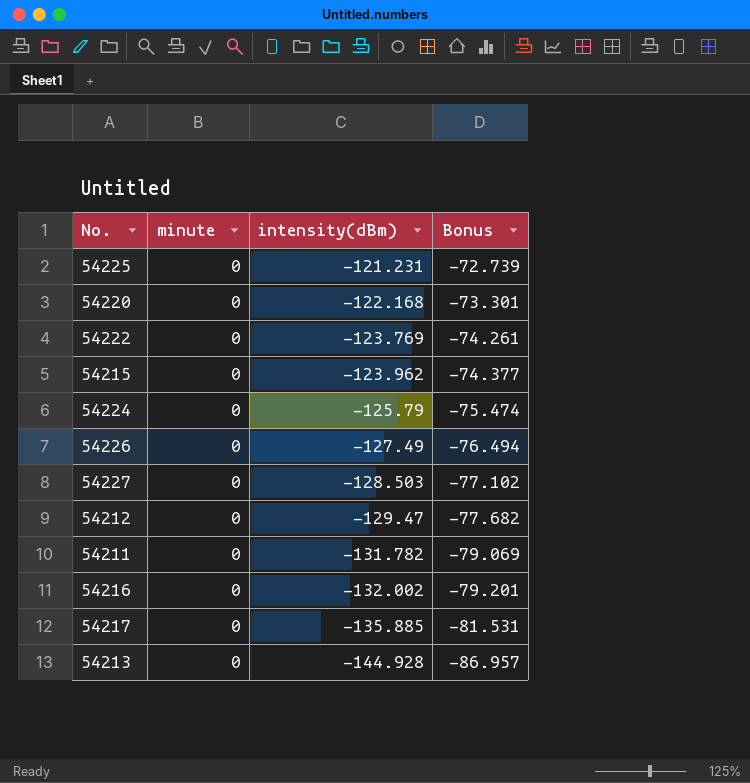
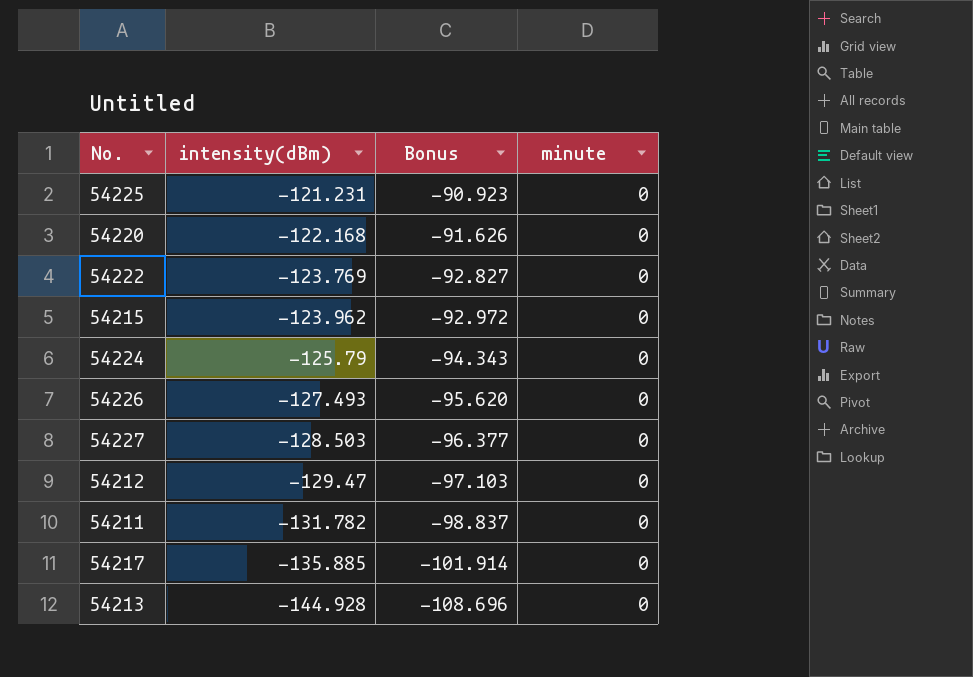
column Bonus | formula: [intensity(dBm)] * 0.6 -> [intensity(dBm)] * 0.75
column minute | position: 2 -> 4
row 54216: 0 | -132.002 | -79.201 -> none
54226 | intensity(dBm): -127.49 -> -127.493

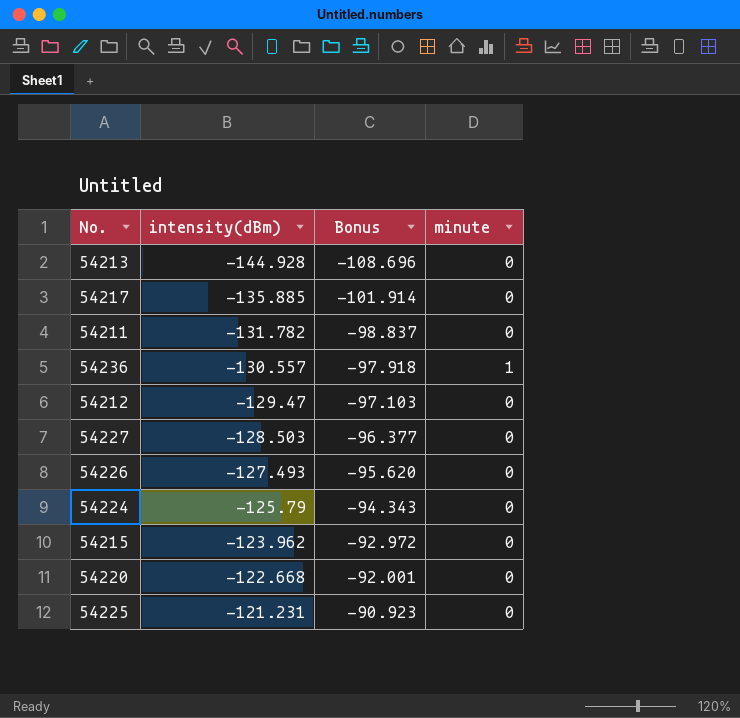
row order: intensity(dBm) descending -> intensity(dBm) ascending
row 54222: -123.769 | -92.827 | 0 -> none
row 54236: none -> -130.557 | -97.918 | 1
54220 | intensity(dBm): -122.168 -> -122.668
54220 | Bonus: -91.626 -> -92.001

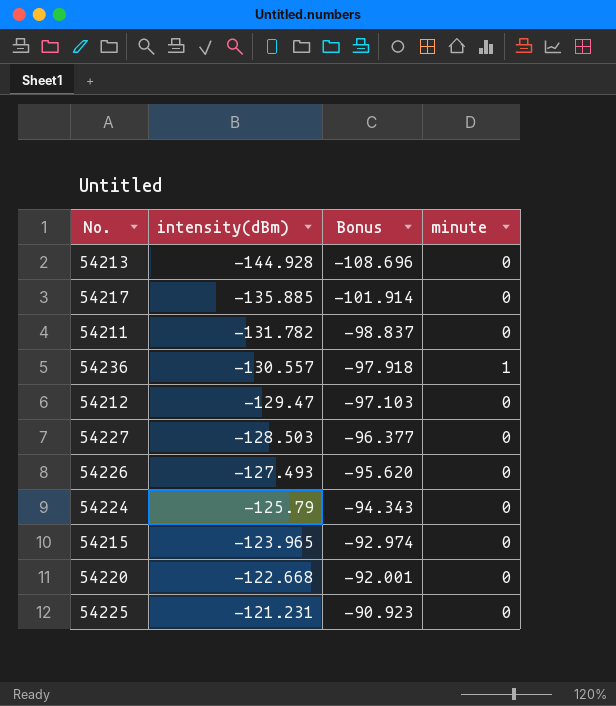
54215 | intensity(dBm): -123.962 -> -123.965
54215 | Bonus: -92.972 -> -92.974

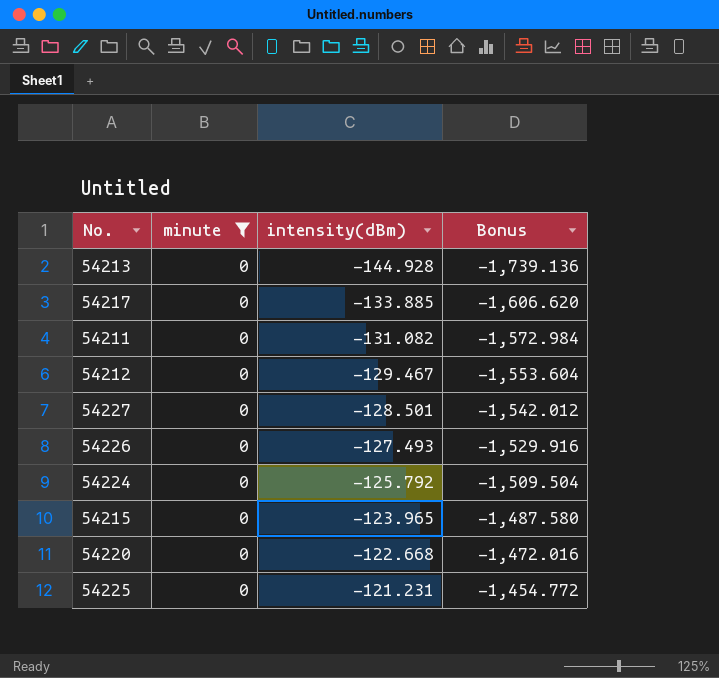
filter: none -> minute = 0
column minute | position: 4 -> 2
column Bonus | formula: [intensity(dBm)] * 0.75 -> [intensity(dBm)] * 12
54217 | intensity(dBm): -135.885 -> -133.885
54211 | intensity(dBm): -131.782 -> -131.082
54212 | intensity(dBm): -129.47 -> -129.467
54227 | intensity(dBm): -128.503 -> -128.501
54224 | intensity(dBm): -125.79 -> -125.792

